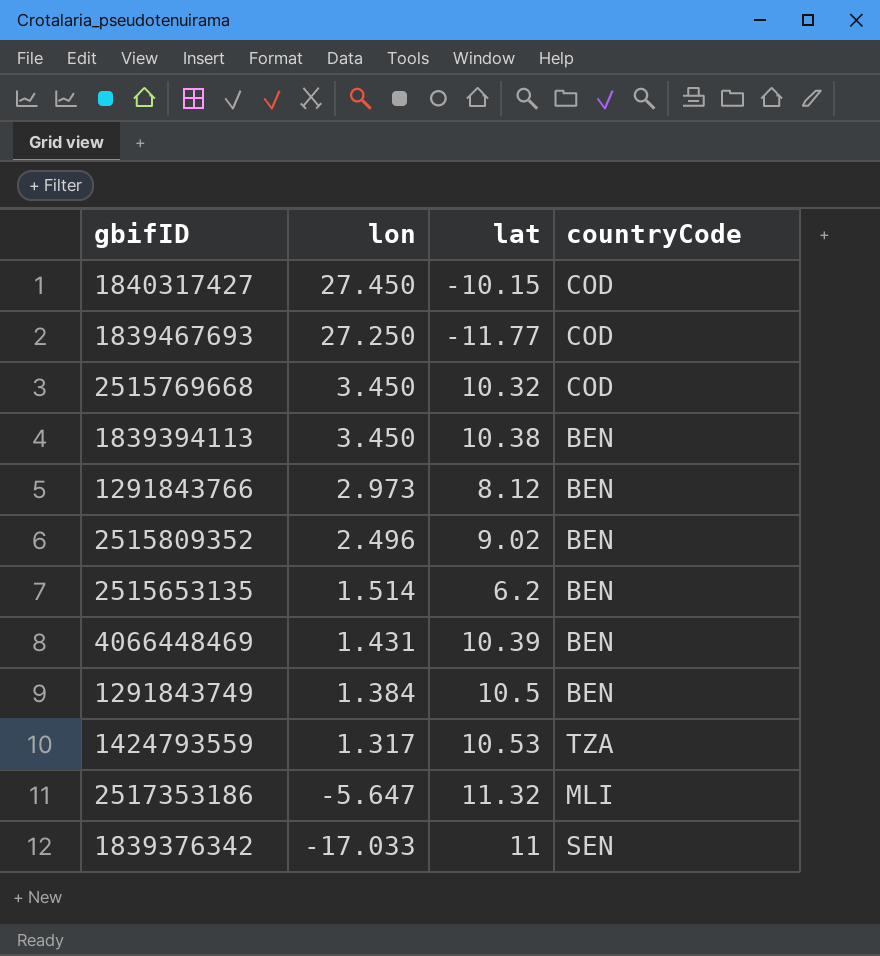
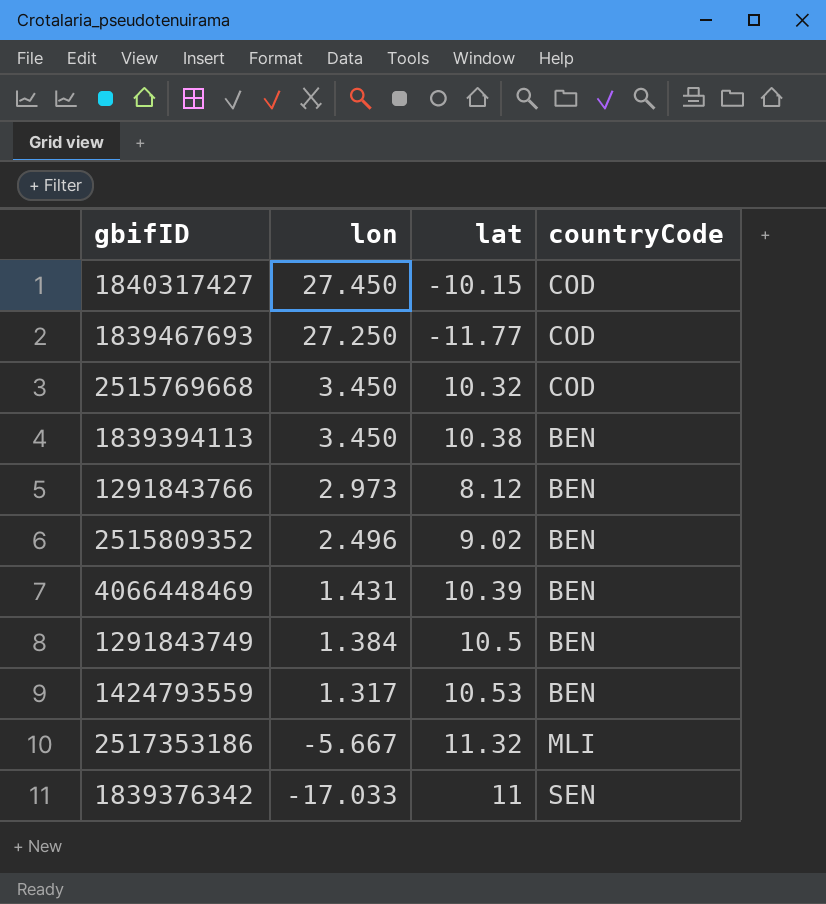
row 2515653135: 1.514 | 6.2 | BEN -> none
1424793559 | countryCode: TZA -> BEN
2517353186 | lon: -5.647 -> -5.667

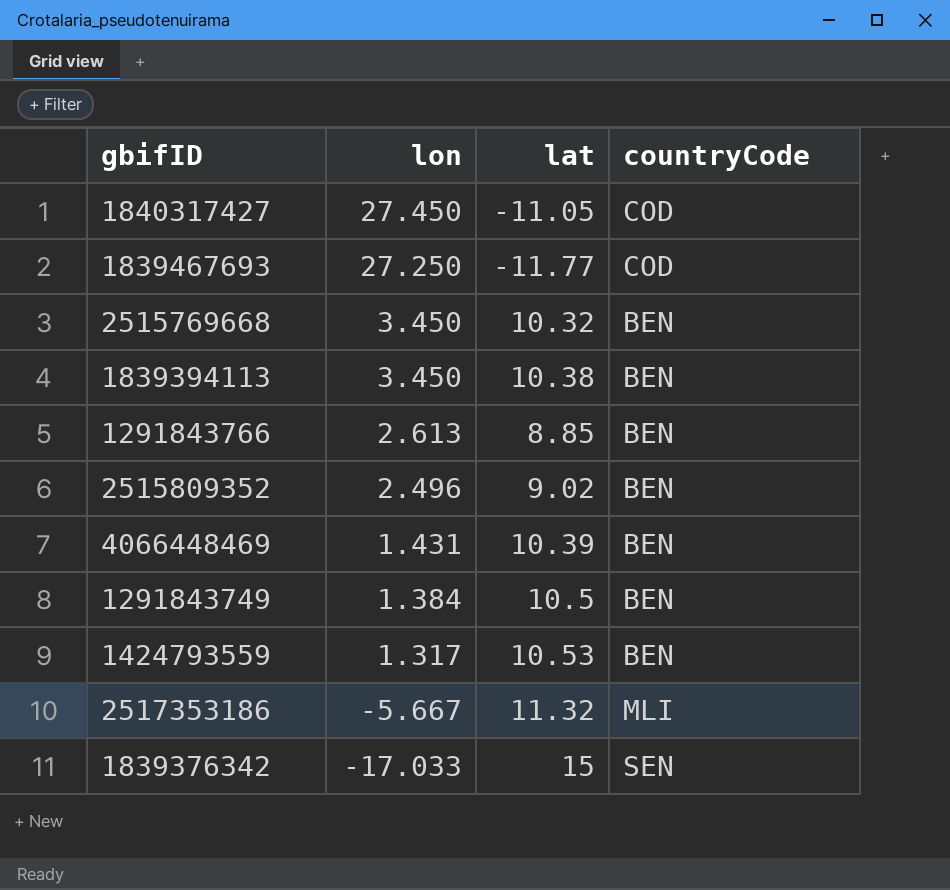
1840317427 | lat: -10.15 -> -11.05
2515769668 | countryCode: COD -> BEN
1291843766 | lon: 2.973 -> 2.613
1291843766 | lat: 8.12 -> 8.85
1839376342 | lat: 11 -> 15

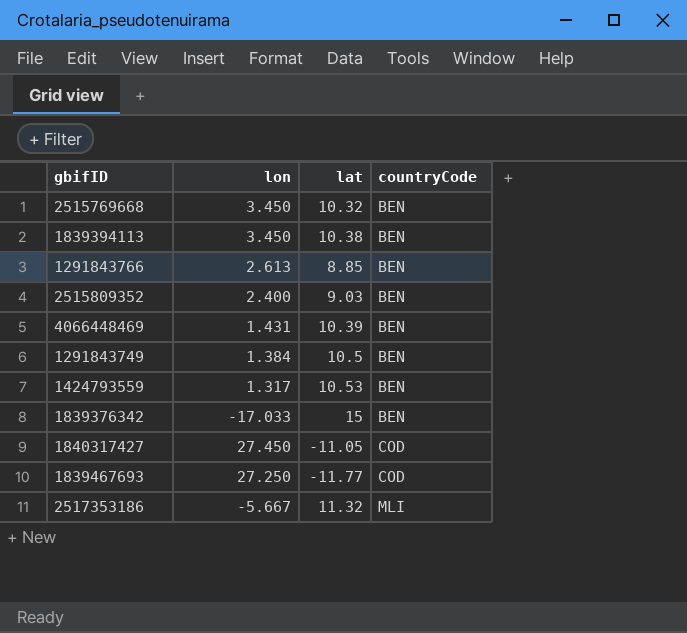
row order: lon descending -> countryCode ascending
2515809352 | lon: 2.496 -> 2.400
2515809352 | lat: 9.02 -> 9.03
1839376342 | countryCode: SEN -> BEN

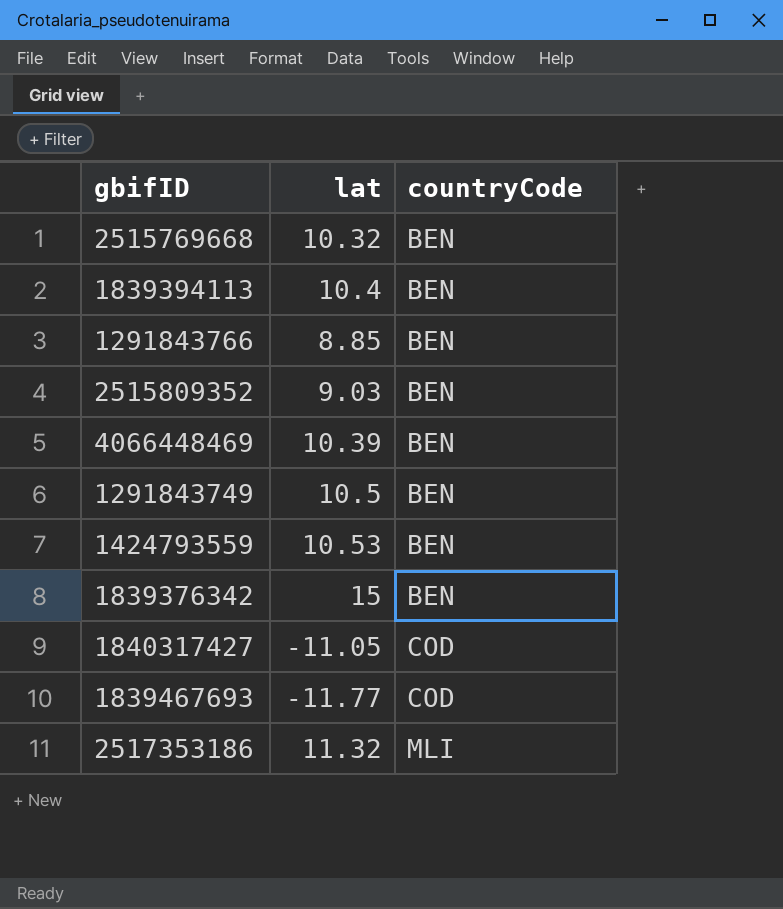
column lon | position: 2 -> none
1839394113 | lat: 10.38 -> 10.4

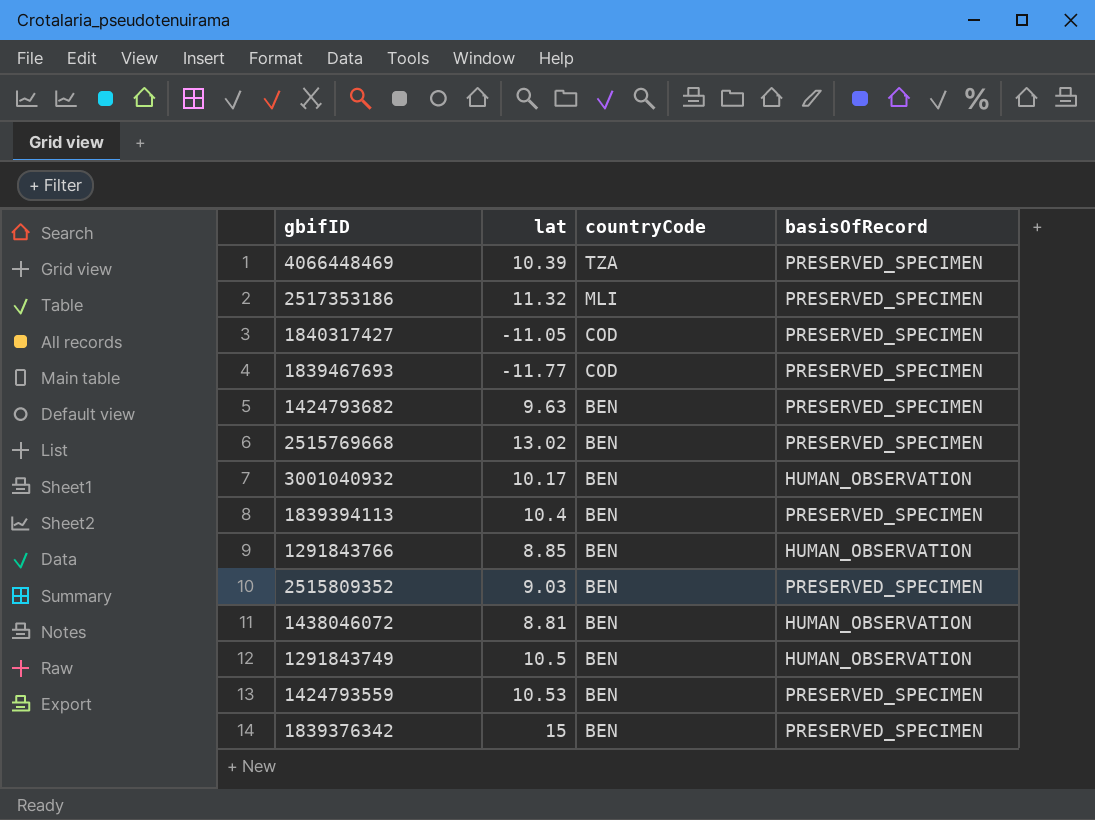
row order: countryCode ascending -> countryCode descending
column basisOfRecord | position: none -> 4
4066448469 | countryCode: BEN -> TZA
row 1424793682: none -> 9.63 | BEN | PRESERVED_SPECIMEN
2515769668 | lat: 10.32 -> 13.02
row 3001040932: none -> 10.17 | BEN | HUMAN_OBSERVATION
row 1438046072: none -> 8.81 | BEN | HUMAN_OBSERVATION

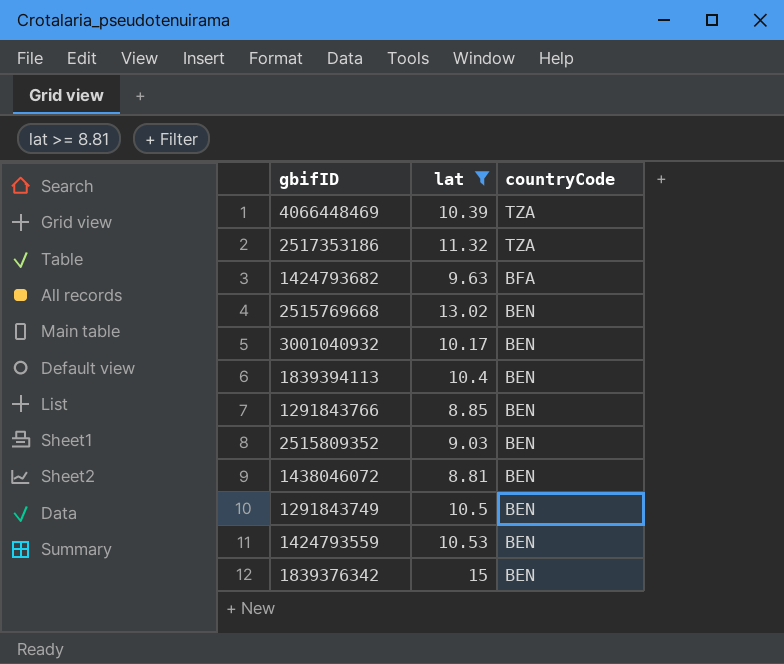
filter: none -> lat >= 8.81
column basisOfRecord | position: 4 -> none
2517353186 | countryCode: MLI -> TZA
1424793682 | countryCode: BEN -> BFA

